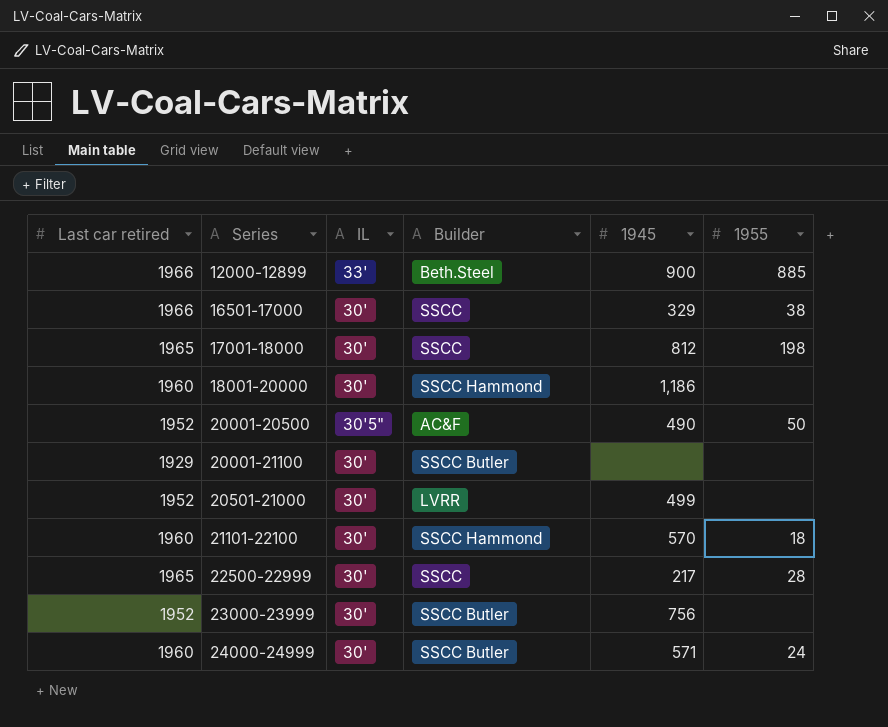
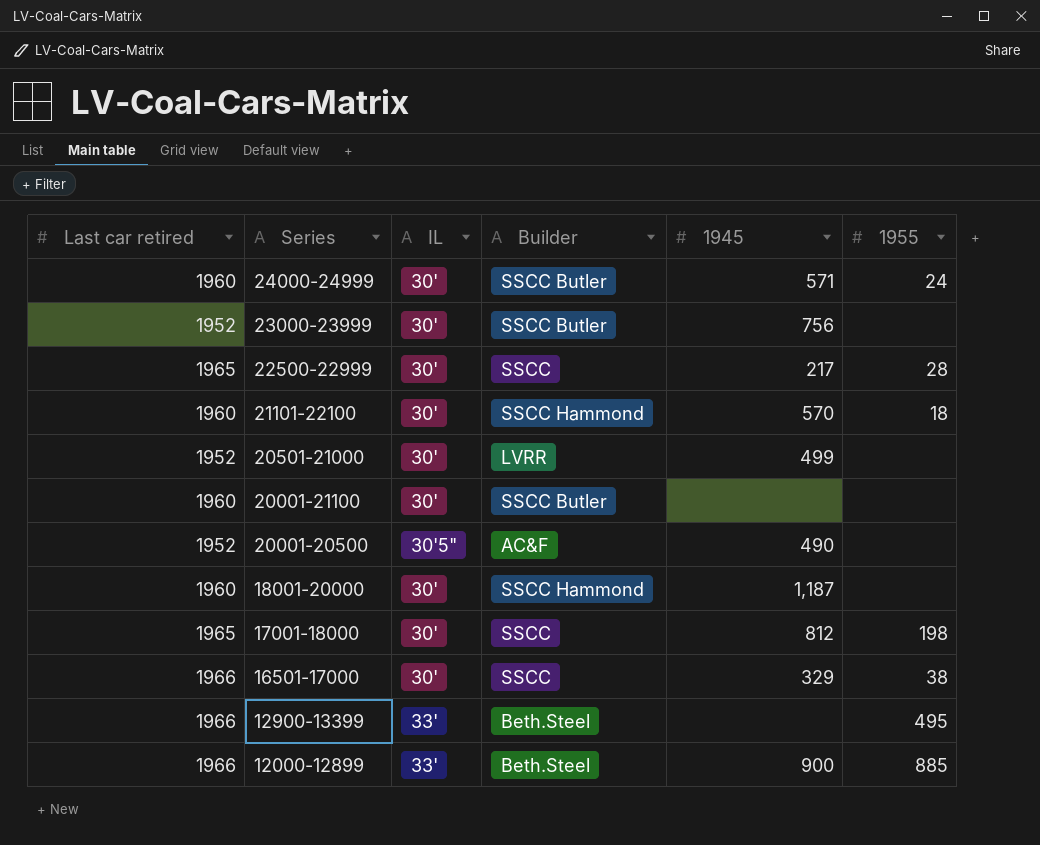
row order: Series ascending -> Series descending
20001-21100 | Last car retired: 1929 -> 1960
20001-20500 | 1955: 50 -> none
18001-20000 | 1945: 1,186 -> 1,187
row 12900-13399: none -> 1966 | 33' | Beth.Steel | none | 495

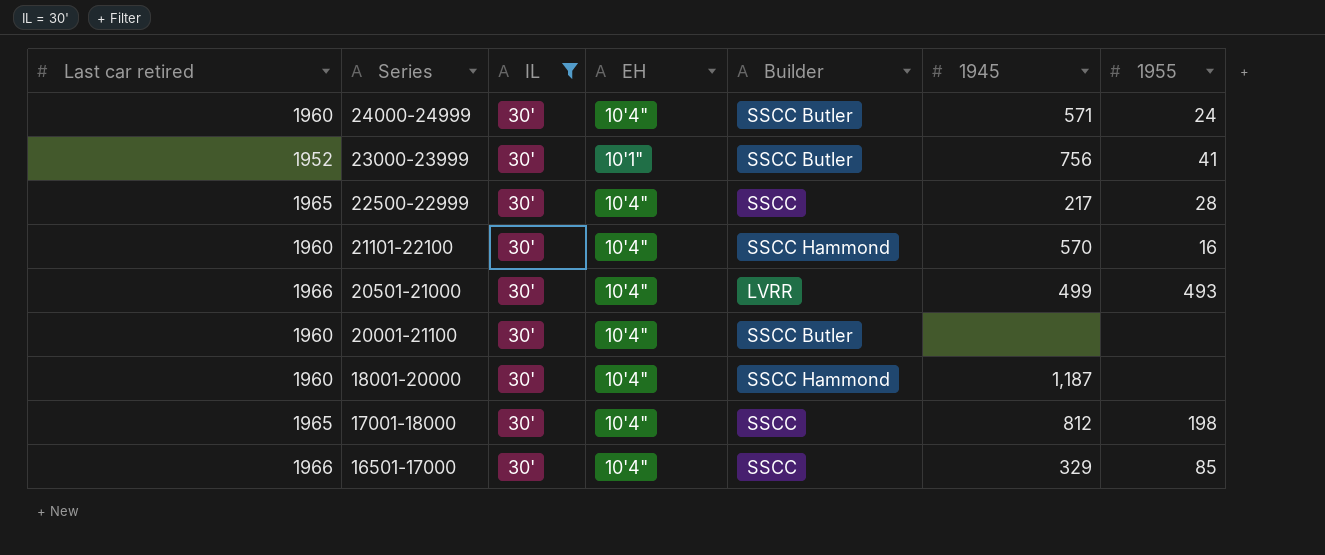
filter: none -> IL = 30'
column EH | position: none -> 4
23000-23999 | 1955: none -> 41
21101-22100 | 1955: 18 -> 16
20501-21000 | Last car retired: 1952 -> 1966
20501-21000 | 1955: none -> 493
16501-17000 | 1955: 38 -> 85

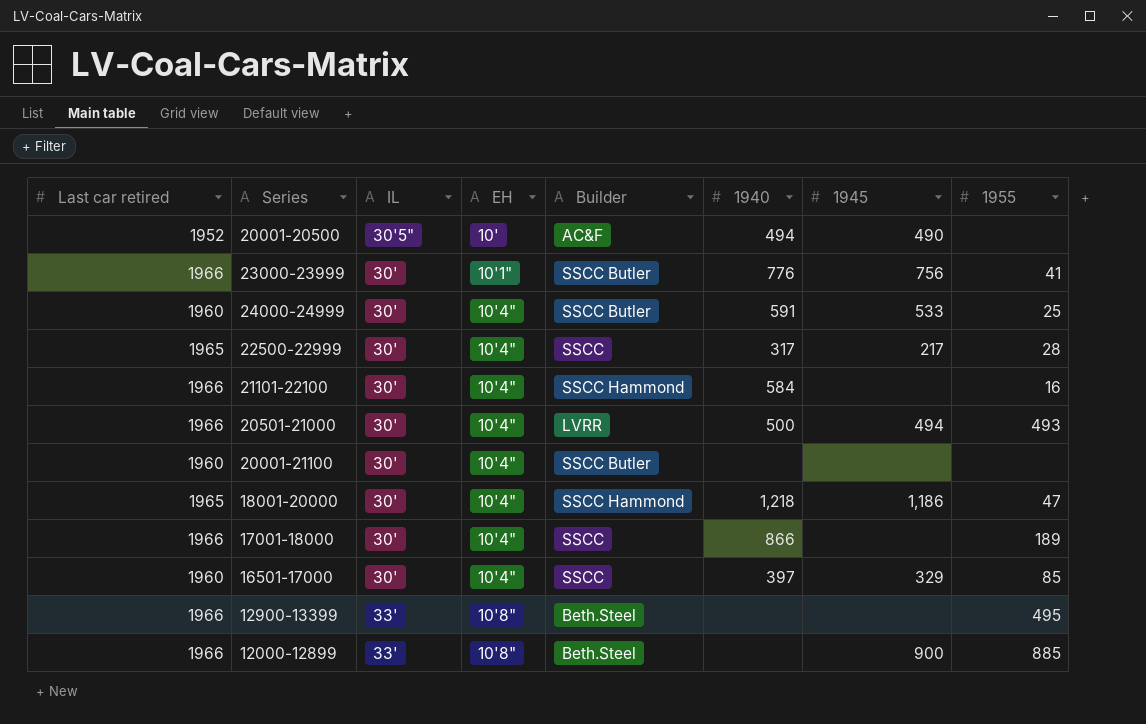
filter: IL = 30' -> none
row order: Series descending -> EH ascending
column 1940 | position: none -> 6
23000-23999 | Last car retired: 1952 -> 1966
24000-24999 | 1945: 571 -> 533
24000-24999 | 1955: 24 -> 25
21101-22100 | Last car retired: 1960 -> 1966
21101-22100 | 1945: 570 -> none
20501-21000 | 1945: 499 -> 494
18001-20000 | Last car retired: 1960 -> 1965
18001-20000 | 1945: 1,187 -> 1,186
18001-20000 | 1955: none -> 47
17001-18000 | Last car retired: 1965 -> 1966
17001-18000 | 1945: 812 -> none
17001-18000 | 1955: 198 -> 189
16501-17000 | Last car retired: 1966 -> 1960

